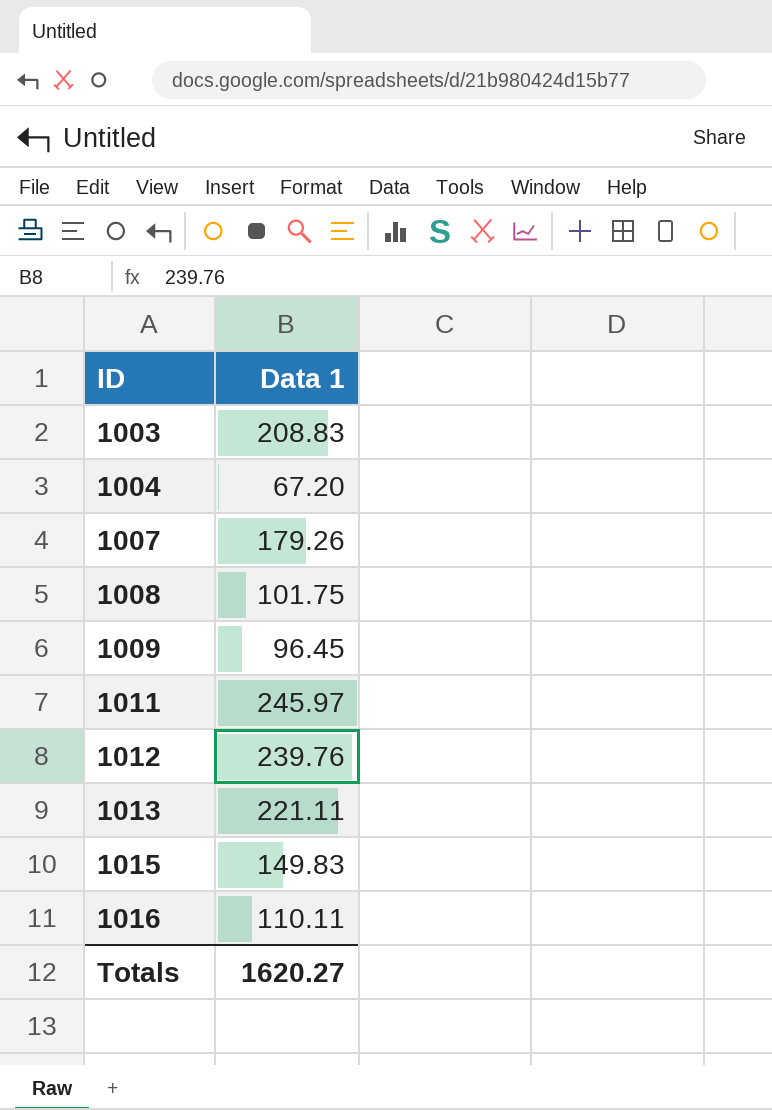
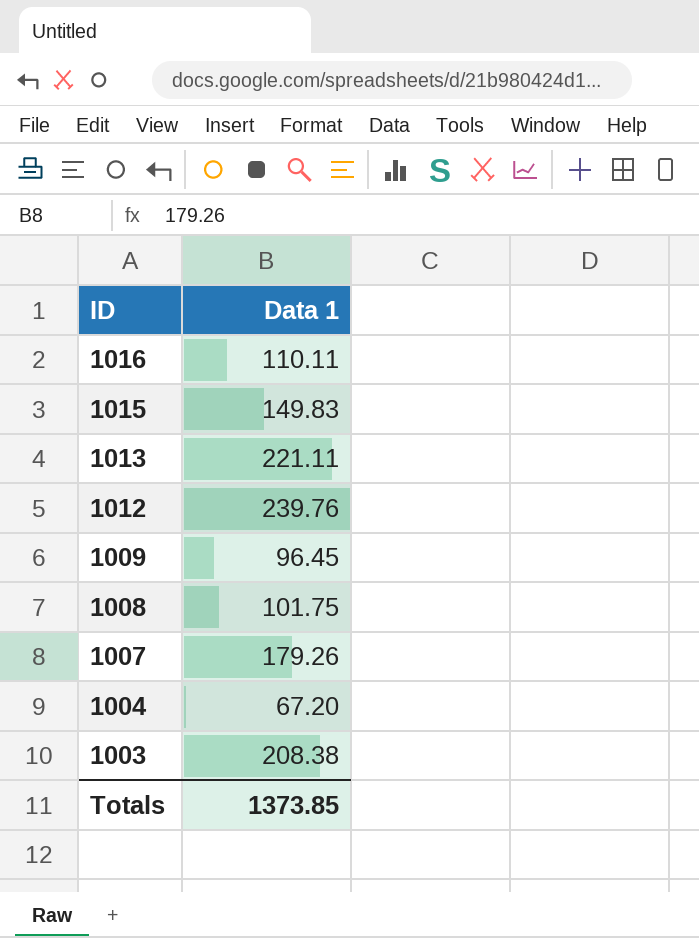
row order: ID ascending -> ID descending
row 1011: 245.97 -> none
1003 | Data 1: 208.83 -> 208.38
Totals | Data 1: 1620.27 -> 1373.85

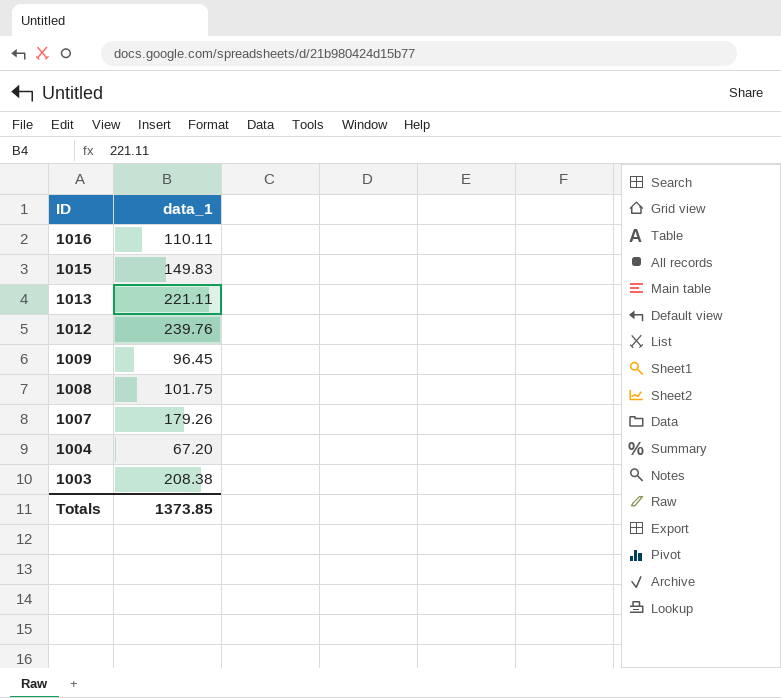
column name: Data 1 -> data_1

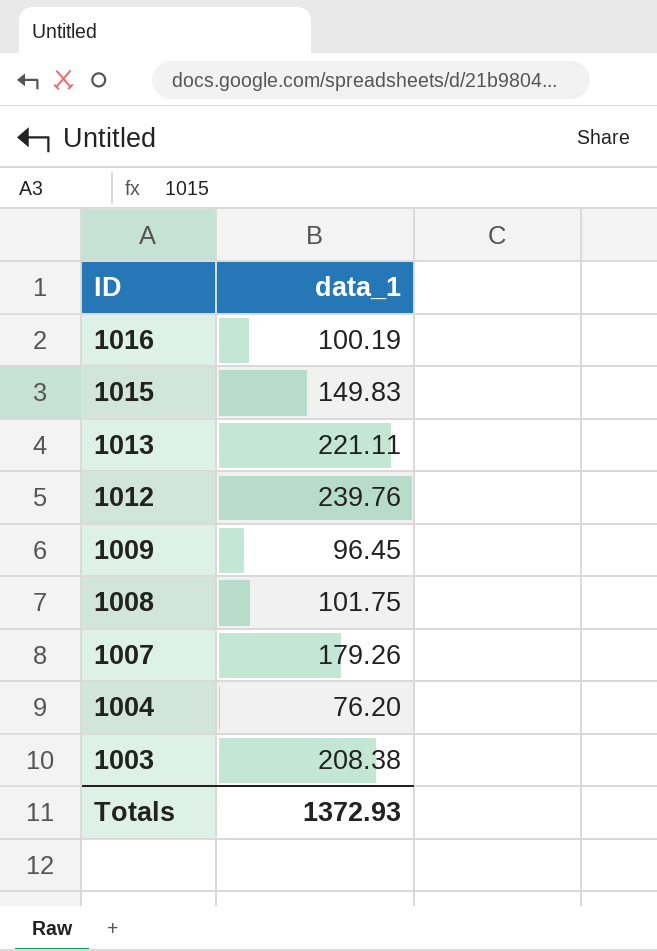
1016 | data_1: 110.11 -> 100.19
1004 | data_1: 67.20 -> 76.20
Totals | data_1: 1373.85 -> 1372.93

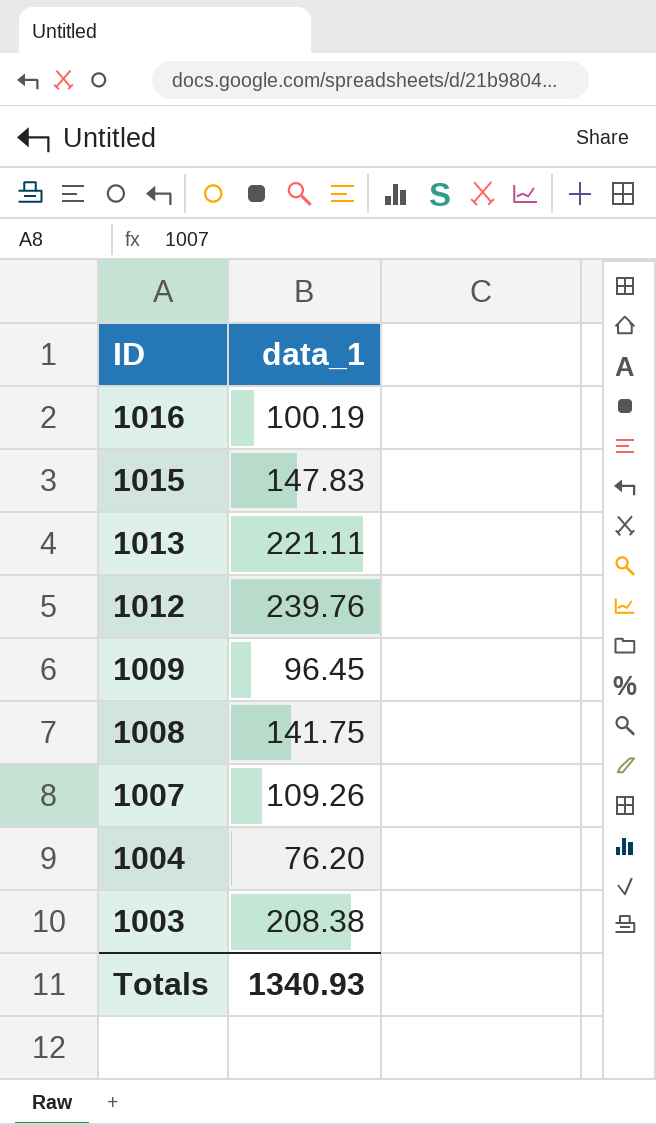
1015 | data_1: 149.83 -> 147.83
1008 | data_1: 101.75 -> 141.75
1007 | data_1: 179.26 -> 109.26
Totals | data_1: 1372.93 -> 1340.93

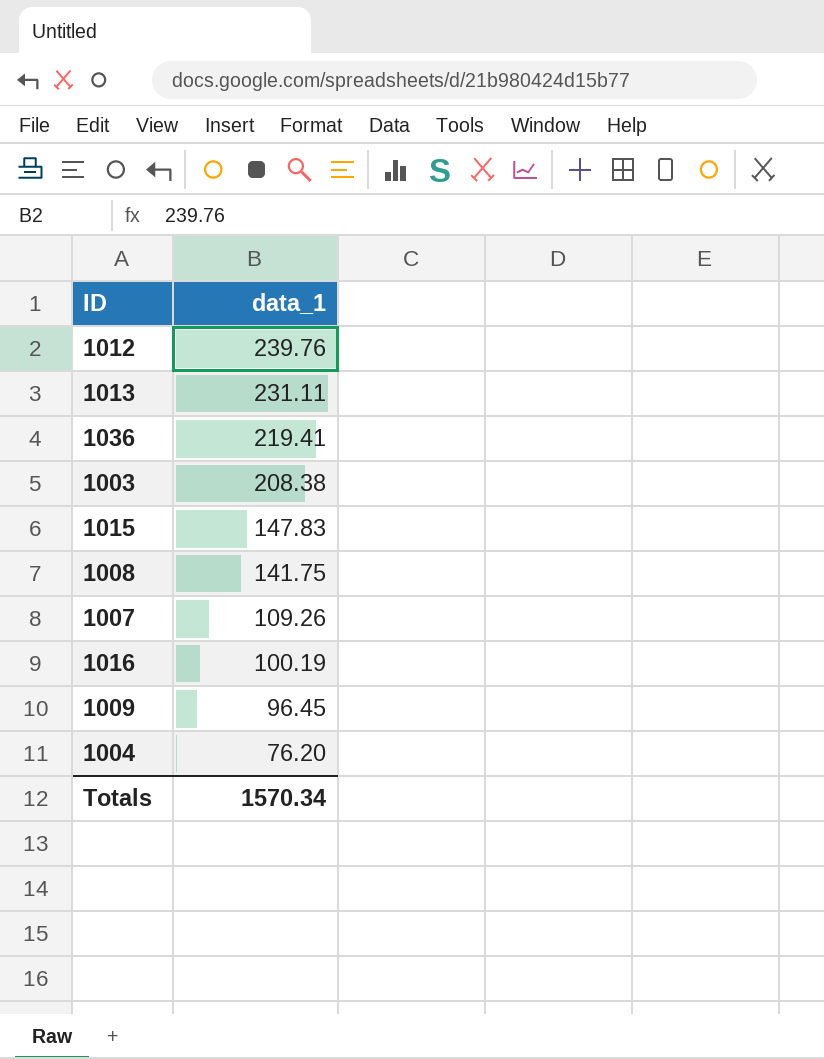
row order: ID descending -> data_1 descending
1013 | data_1: 221.11 -> 231.11
row 1036: none -> 219.41
Totals | data_1: 1340.93 -> 1570.34

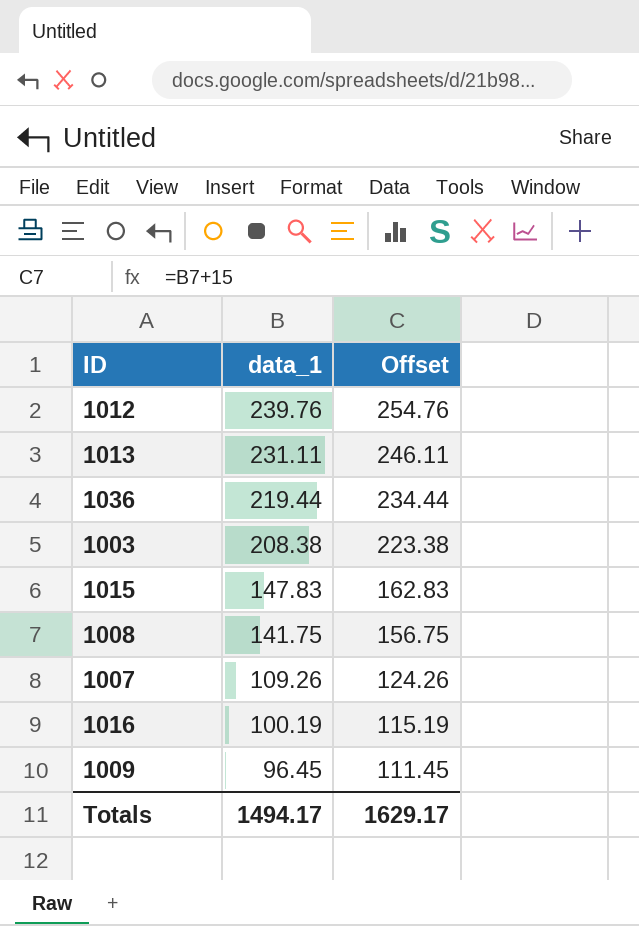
column Offset | formula: none -> [data_1] + 15
row 1004: 76.20 -> none
1036 | data_1: 219.41 -> 219.44
Totals | data_1: 1570.34 -> 1494.17

